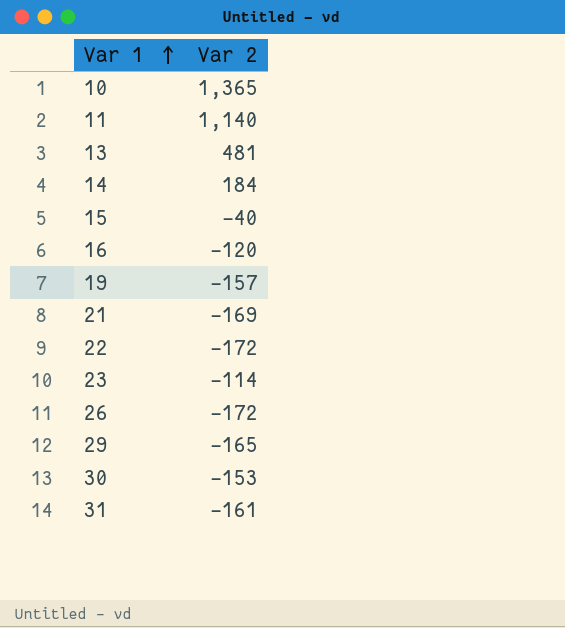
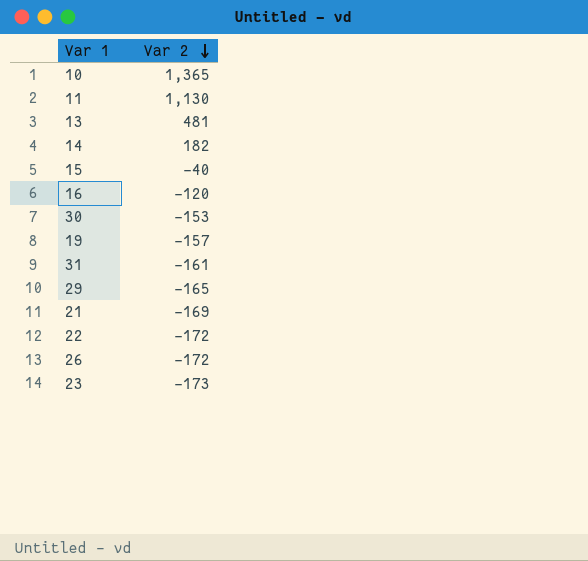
row order: Var 1 ascending -> Var 2 descending
11 | Var 2: 1,140 -> 1,130
14 | Var 2: 184 -> 182
23 | Var 2: -114 -> -173

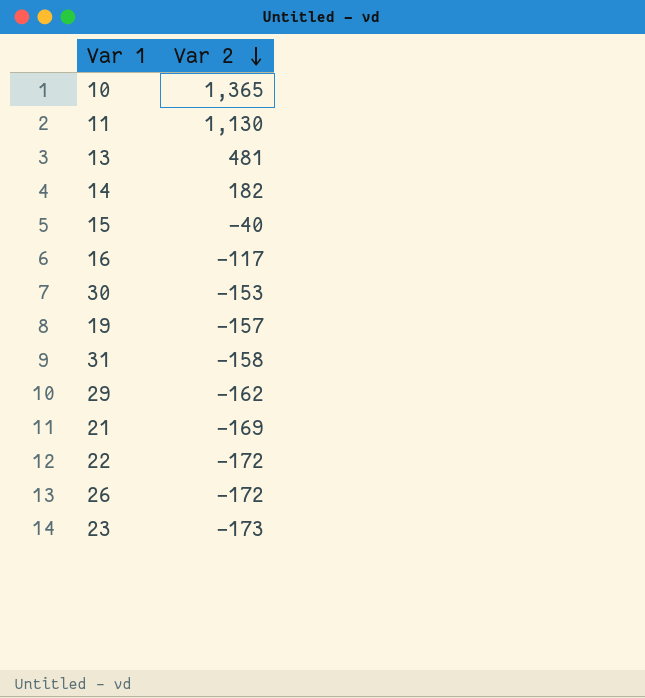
16 | Var 2: -120 -> -117
31 | Var 2: -161 -> -158
29 | Var 2: -165 -> -162

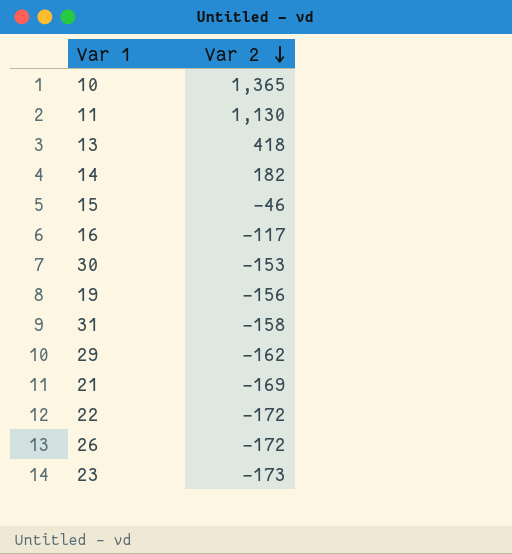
13 | Var 2: 481 -> 418
15 | Var 2: -40 -> -46
19 | Var 2: -157 -> -156

